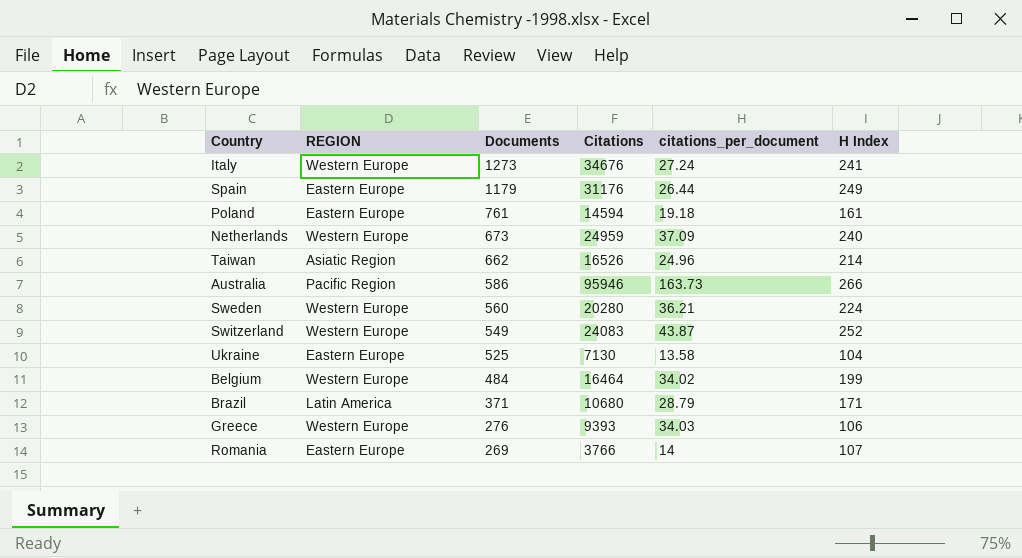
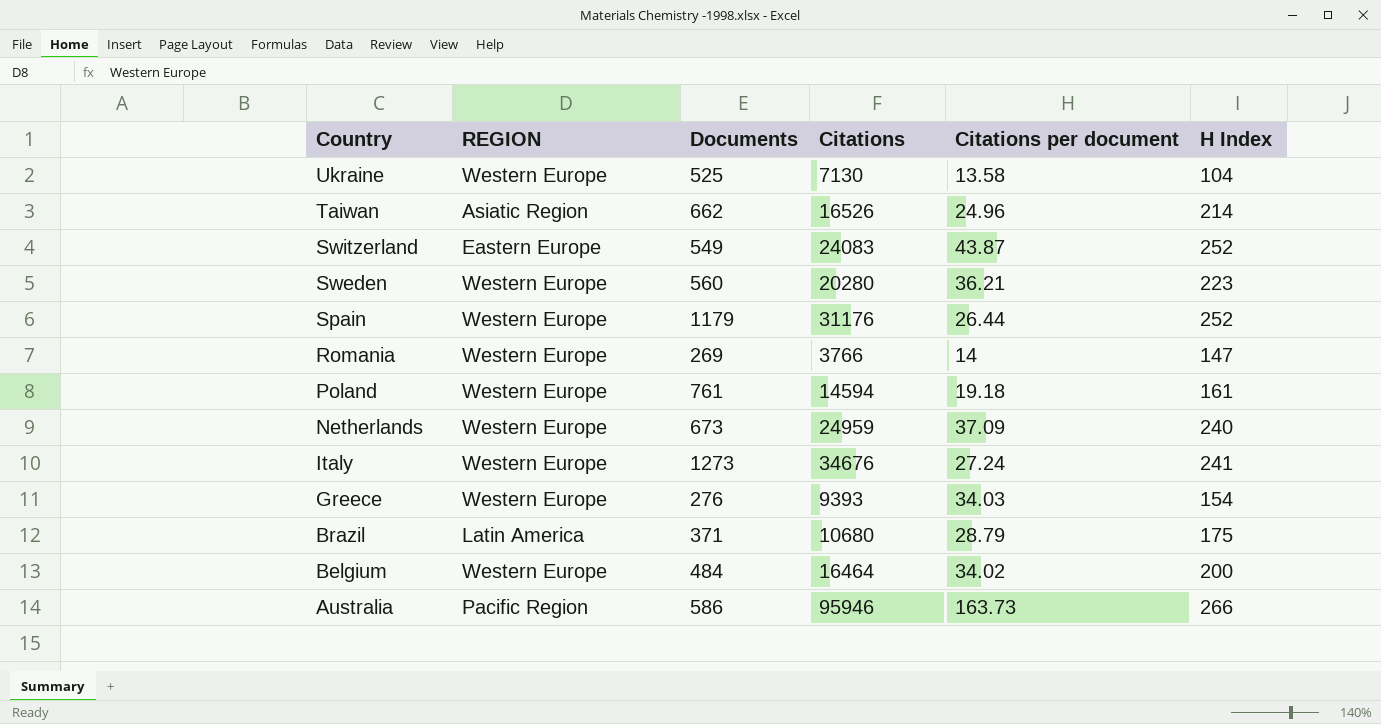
row order: Documents descending -> Country descending
column name: citations_per_document -> Citations per document
Ukraine | REGION: Eastern Europe -> Western Europe
Switzerland | REGION: Western Europe -> Eastern Europe
Sweden | H Index: 224 -> 223
Spain | REGION: Eastern Europe -> Western Europe
Spain | H Index: 249 -> 252
Romania | REGION: Eastern Europe -> Western Europe
Romania | H Index: 107 -> 147
Poland | REGION: Eastern Europe -> Western Europe
Greece | H Index: 106 -> 154
Brazil | H Index: 171 -> 175
Belgium | H Index: 199 -> 200

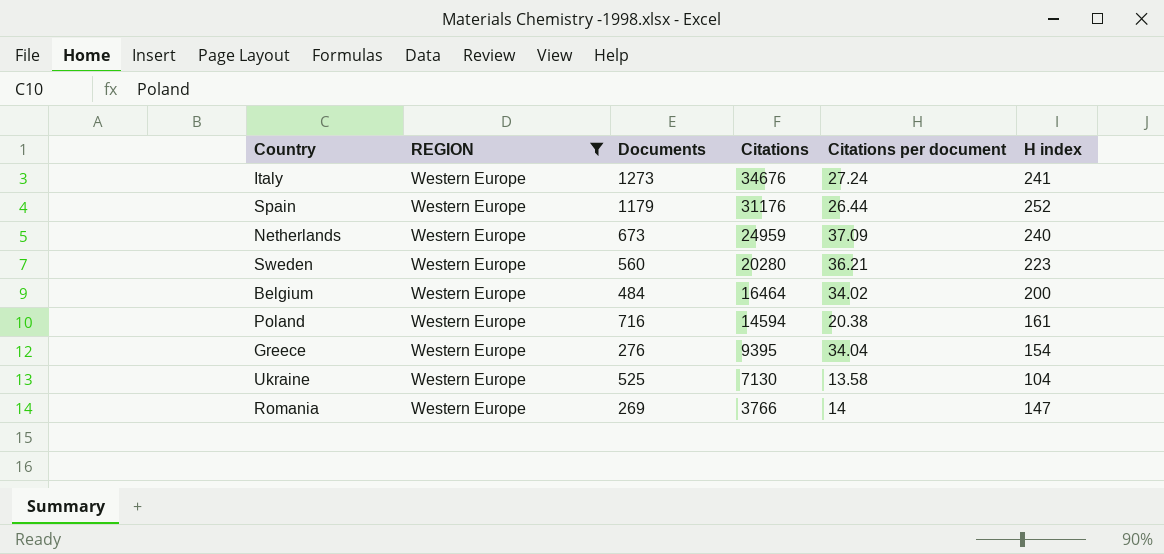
filter: none -> REGION = Western Europe
row order: Country descending -> Citations descending
column name: H Index -> H index
Poland | Documents: 761 -> 716
Poland | Citations per document: 19.18 -> 20.38
Greece | Citations: 9393 -> 9395
Greece | Citations per document: 34.03 -> 34.04

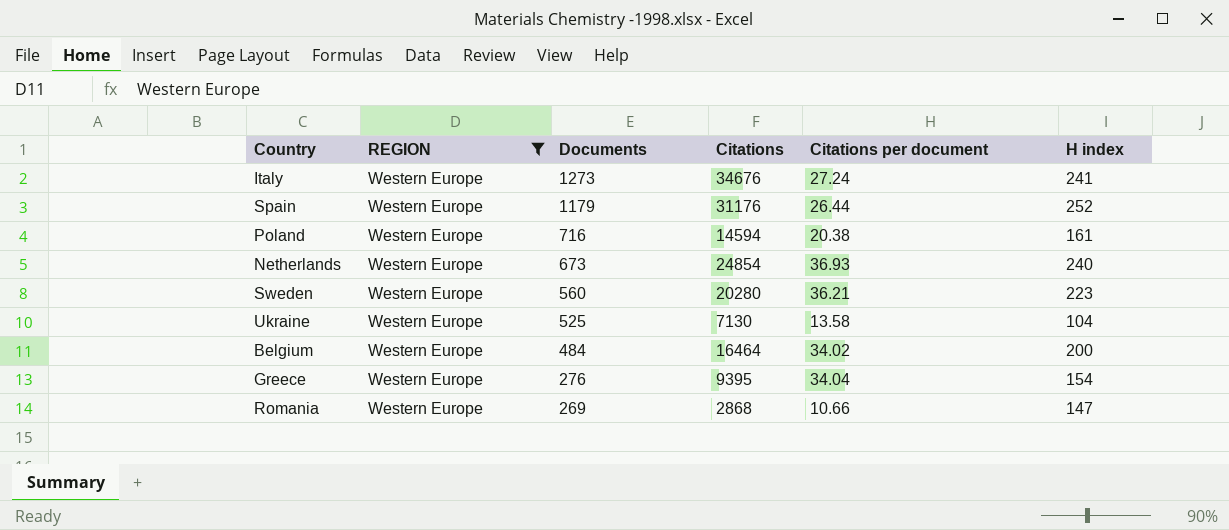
row order: Citations descending -> Documents descending
Netherlands | Citations: 24959 -> 24854
Netherlands | Citations per document: 37.09 -> 36.93
Romania | Citations: 3766 -> 2868
Romania | Citations per document: 14 -> 10.66

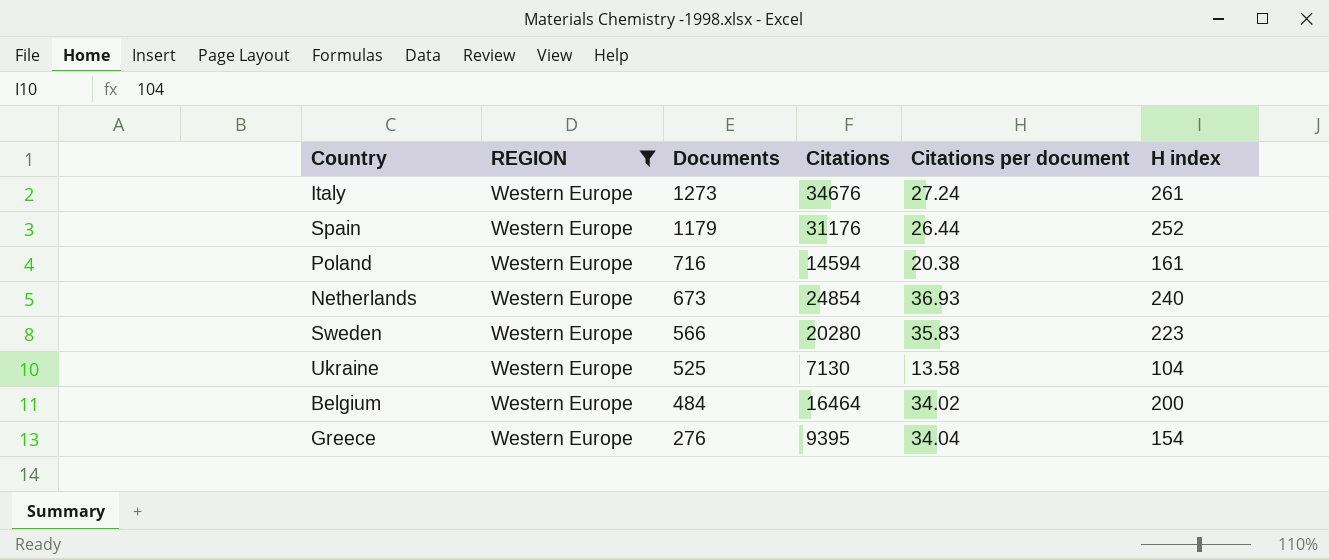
row Romania: Western Europe | 269 | 2868 | 10.66 | 147 -> none
Italy | H index: 241 -> 261
Sweden | Documents: 560 -> 566
Sweden | Citations per document: 36.21 -> 35.83

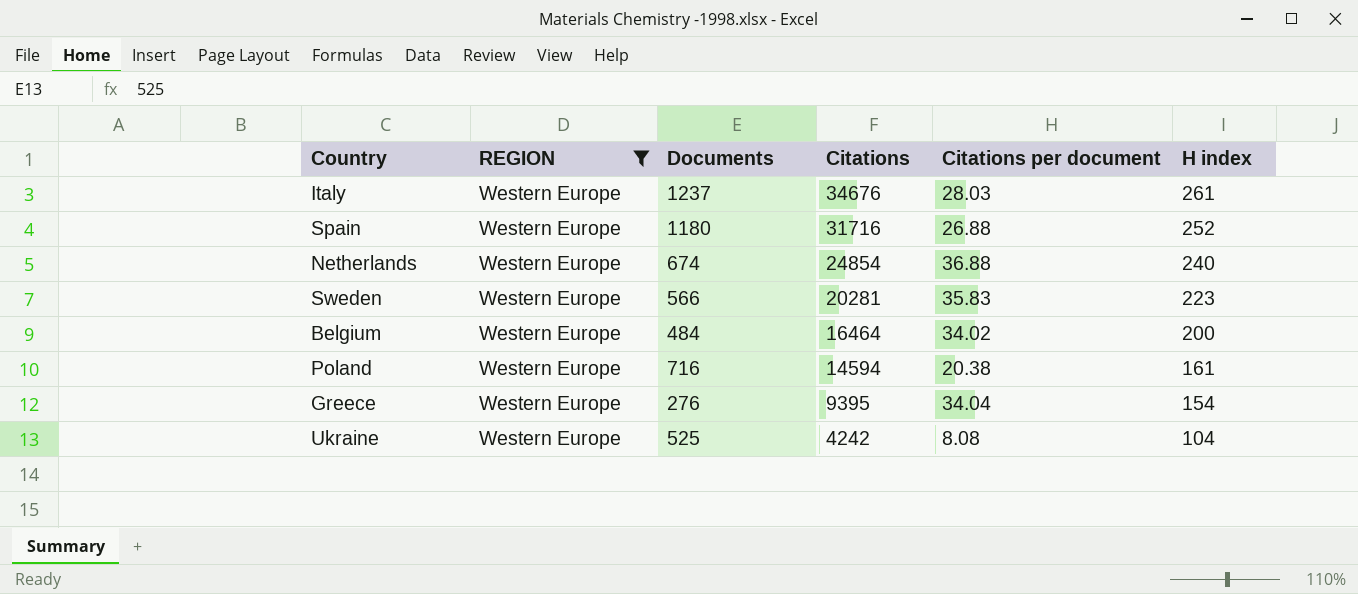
row order: Documents descending -> Citations descending
Italy | Documents: 1273 -> 1237
Italy | Citations per document: 27.24 -> 28.03
Spain | Documents: 1179 -> 1180
Spain | Citations: 31176 -> 31716
Spain | Citations per document: 26.44 -> 26.88
Netherlands | Documents: 673 -> 674
Netherlands | Citations per document: 36.93 -> 36.88
Sweden | Citations: 20280 -> 20281
Ukraine | Citations: 7130 -> 4242
Ukraine | Citations per document: 13.58 -> 8.08

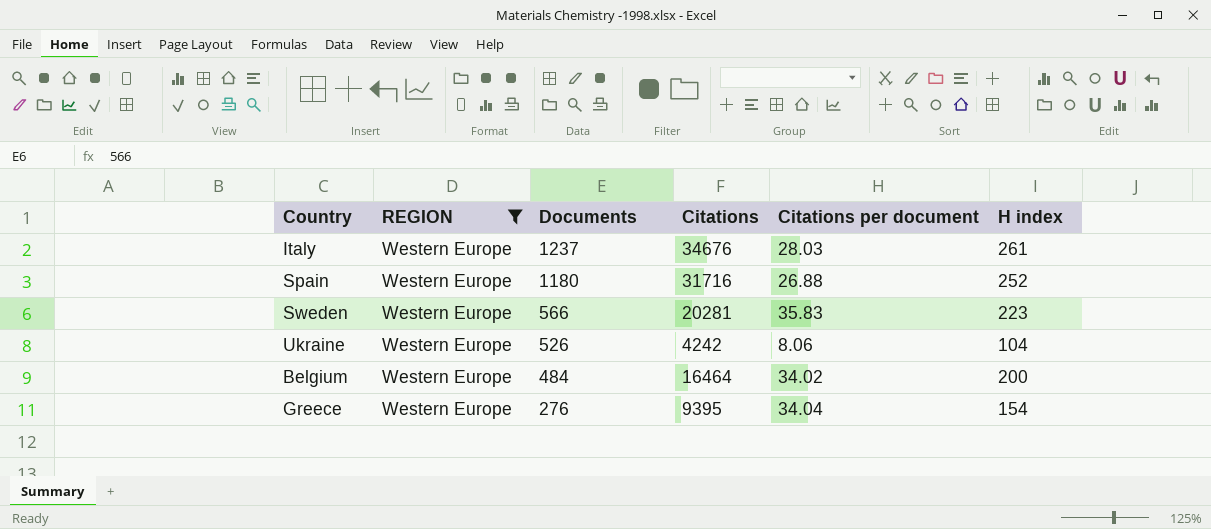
row order: Citations descending -> Documents descending
row Netherlands: Western Europe | 674 | 24854 | 36.88 | 240 -> none
row Poland: Western Europe | 716 | 14594 | 20.38 | 161 -> none
Ukraine | Documents: 525 -> 526
Ukraine | Citations per document: 8.08 -> 8.06

